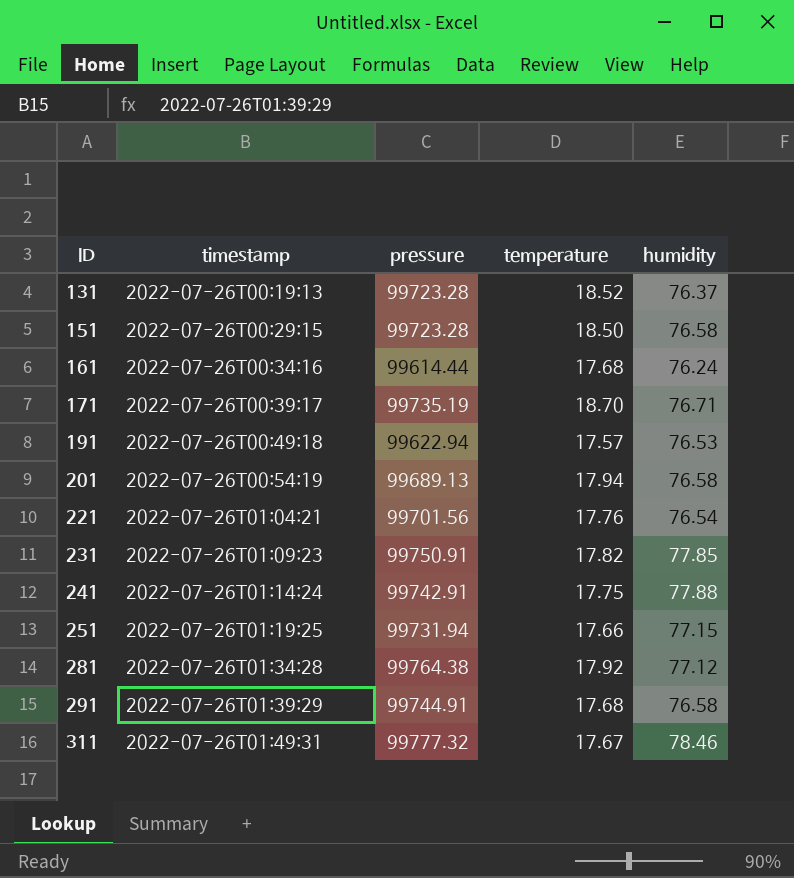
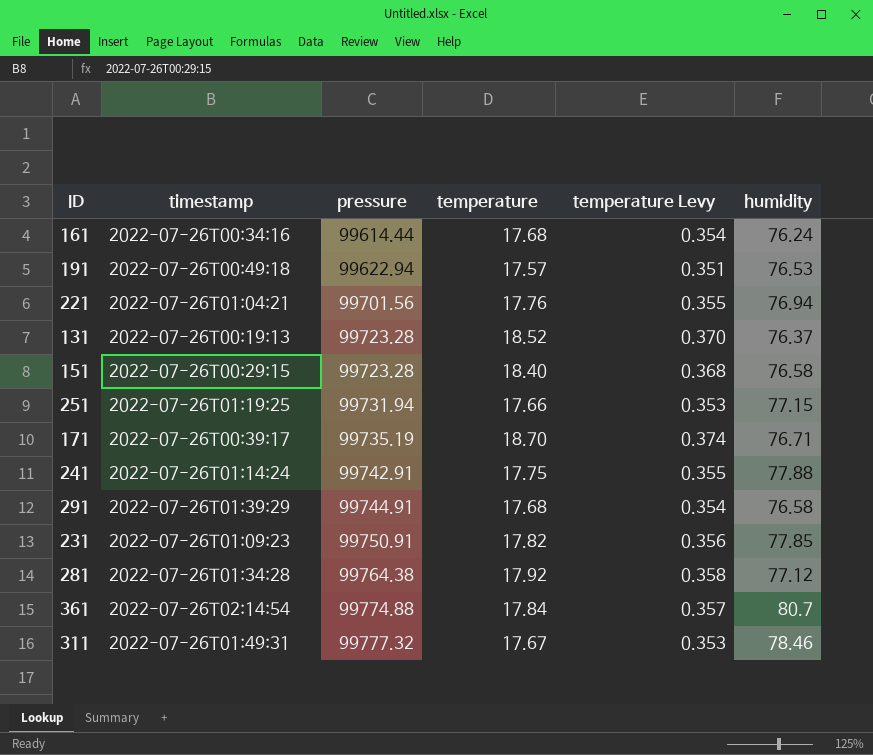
row order: ID ascending -> pressure ascending
column temperature Levy | formula: none -> [temperature] * 0.02
row 201: 2022-07-26T00:54:19 | 99689.13 | 17.94 | 76.58 -> none
221 | humidity: 76.54 -> 76.94
151 | temperature: 18.50 -> 18.40
row 361: none -> 2022-07-26T02:14:54 | 99774.88 | 17.84 | 0.357 | 80.7

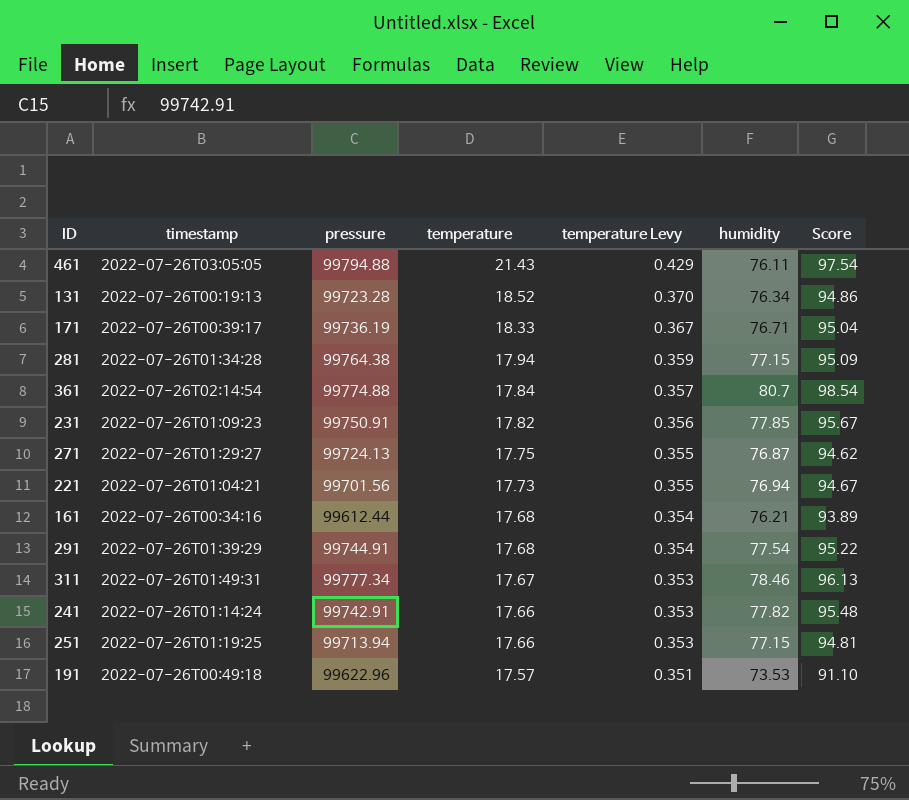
row order: pressure ascending -> temperature descending
column Score | formula: none -> [temperature] + [humidity]
row 151: 2022-07-26T00:29:15 | 99723.28 | 18.40 | 0.368 | 76.58 -> none
row 461: none -> 2022-07-26T03:05:05 | 99794.88 | 21.43 | 0.429 | 76.11 | 97.54
131 | humidity: 76.37 -> 76.34
171 | pressure: 99735.19 -> 99736.19
171 | temperature: 18.70 -> 18.33
171 | temperature Levy: 0.374 -> 0.367
281 | temperature: 17.92 -> 17.94
281 | temperature Levy: 0.358 -> 0.359
281 | humidity: 77.12 -> 77.15
row 271: none -> 2022-07-26T01:29:27 | 99724.13 | 17.75 | 0.355 | 76.87 | 94.62
221 | temperature: 17.76 -> 17.73
161 | pressure: 99614.44 -> 99612.44
161 | humidity: 76.24 -> 76.21
291 | humidity: 76.58 -> 77.54
311 | pressure: 99777.32 -> 99777.34
241 | temperature: 17.75 -> 17.66
241 | temperature Levy: 0.355 -> 0.353
241 | humidity: 77.88 -> 77.82
251 | pressure: 99731.94 -> 99713.94
191 | pressure: 99622.94 -> 99622.96
191 | humidity: 76.53 -> 73.53

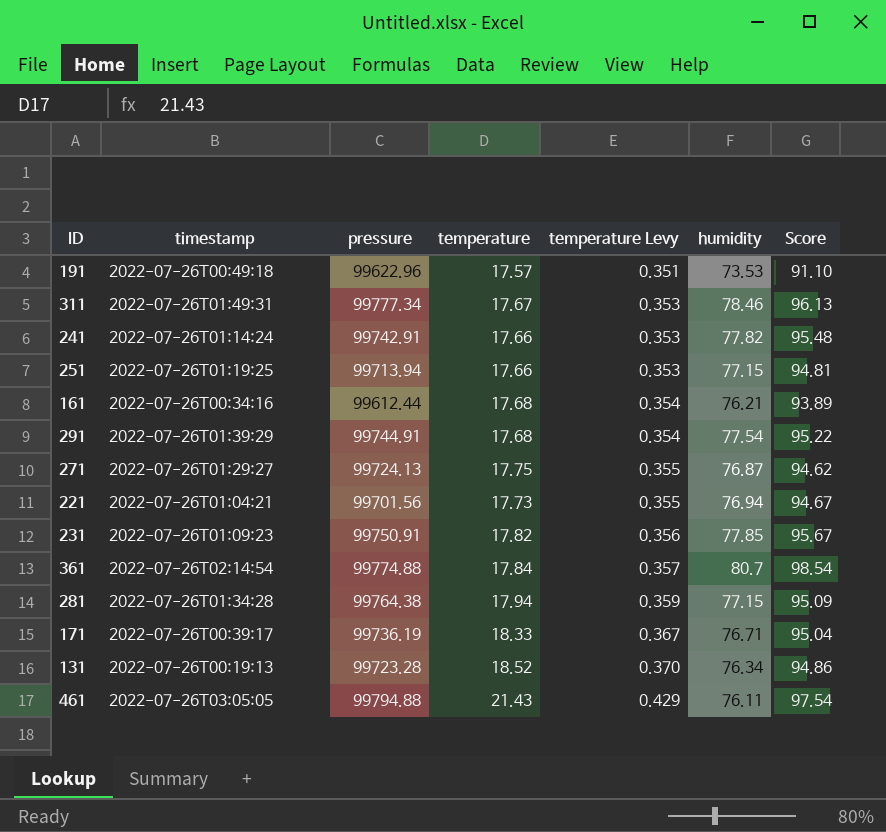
row order: temperature descending -> temperature Levy ascending

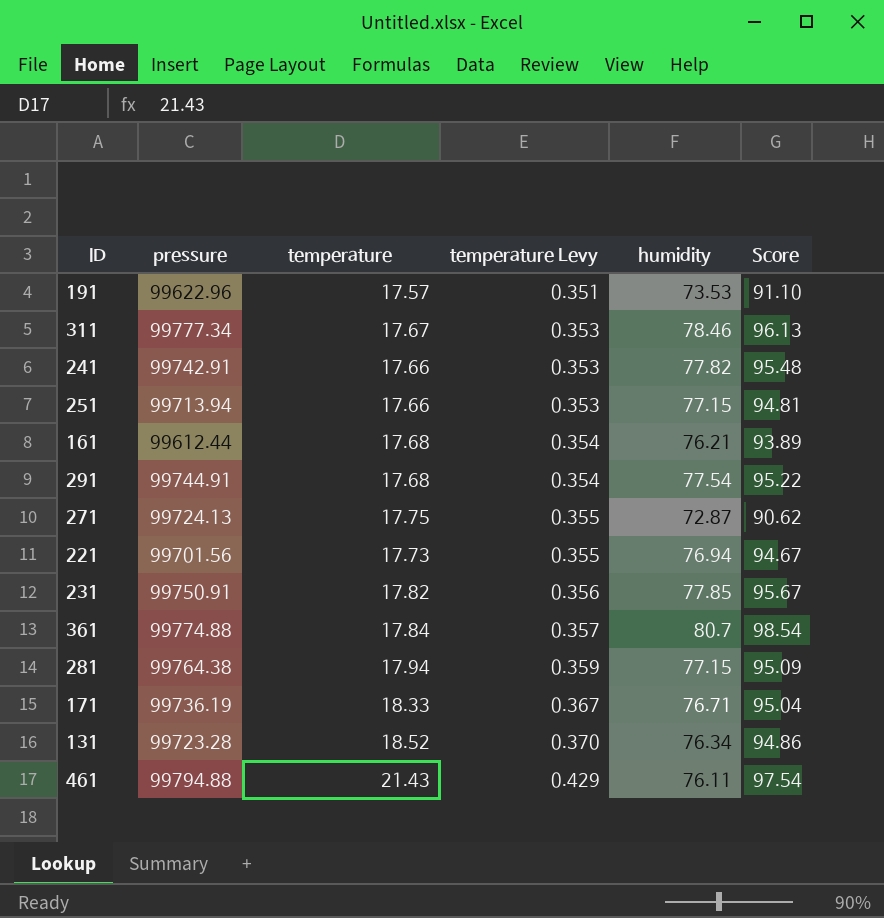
column timestamp | position: 2 -> none
271 | humidity: 76.87 -> 72.87
271 | Score: 94.62 -> 90.62

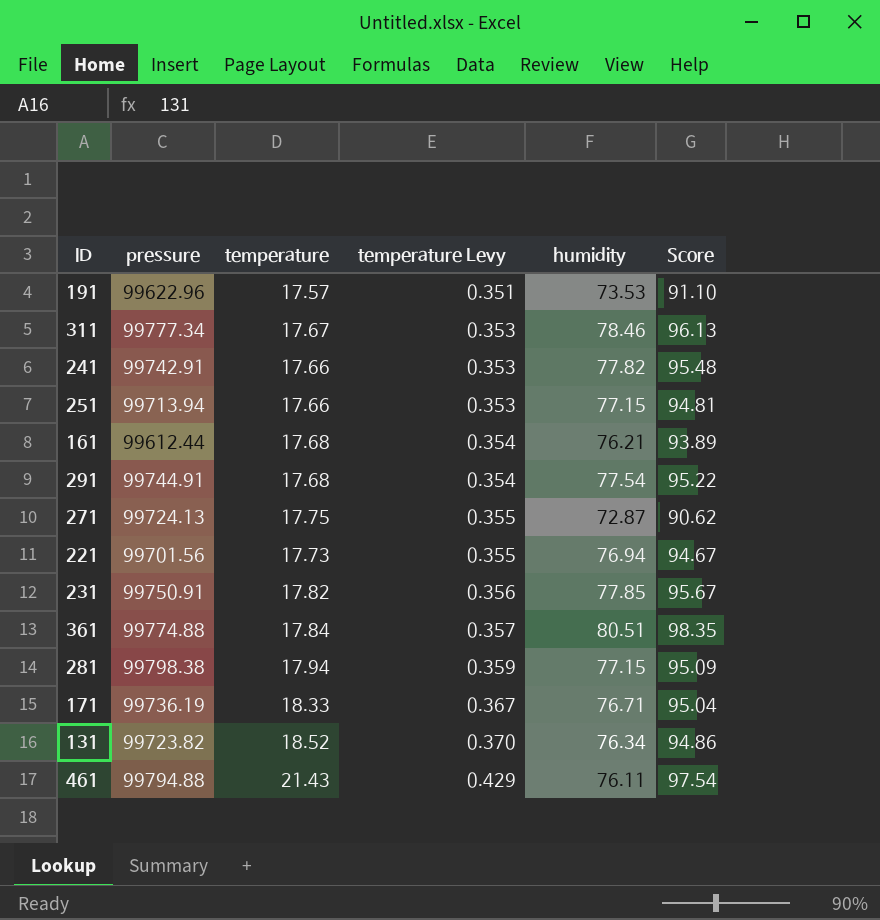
361 | humidity: 80.7 -> 80.51
361 | Score: 98.54 -> 98.35
281 | pressure: 99764.38 -> 99798.38
131 | pressure: 99723.28 -> 99723.82

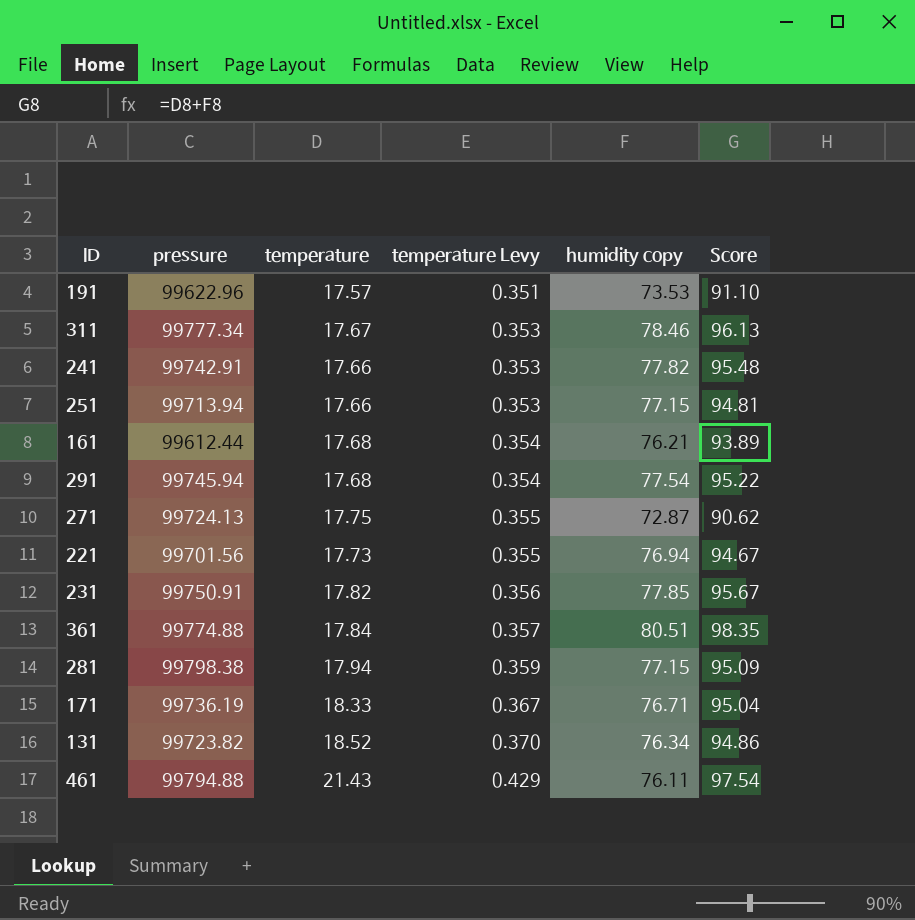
column name: humidity -> humidity copy
291 | pressure: 99744.91 -> 99745.94

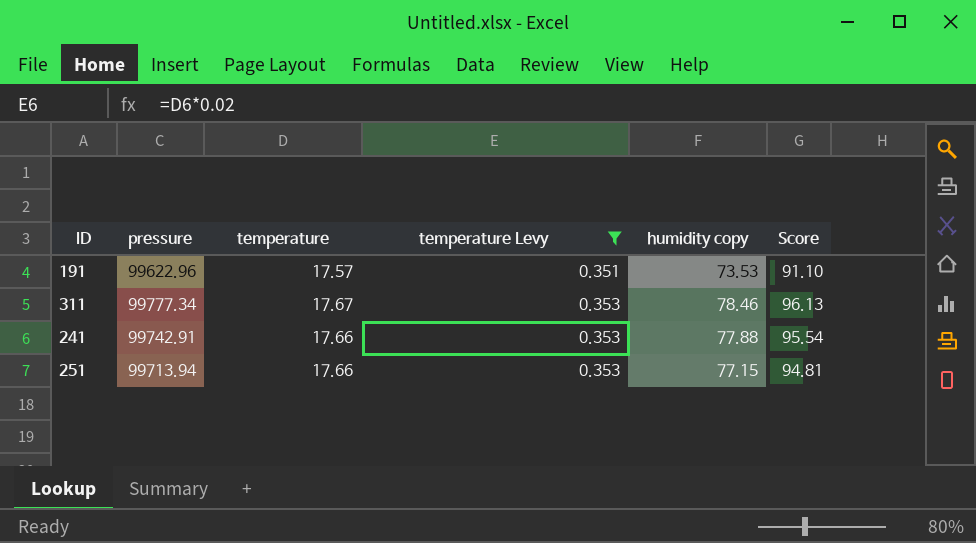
filter: none -> temperature Levy <= 0.353
241 | humidity copy: 77.82 -> 77.88
241 | Score: 95.48 -> 95.54

